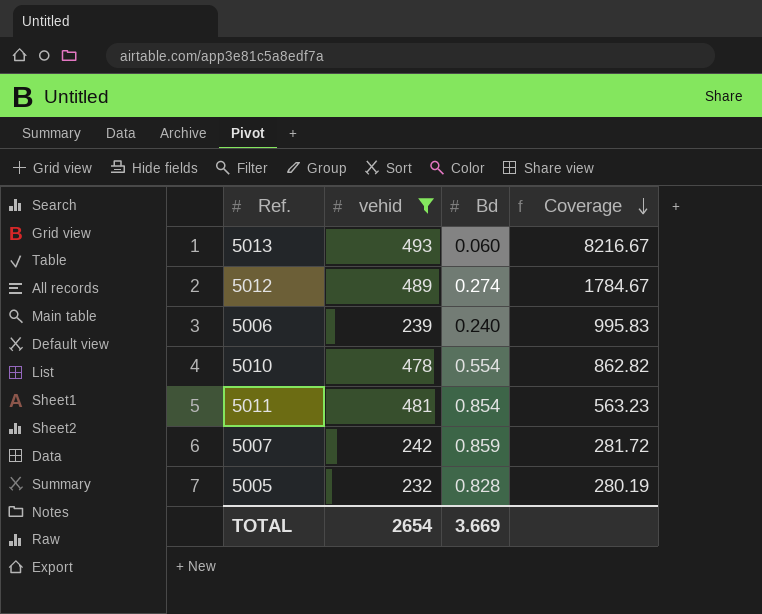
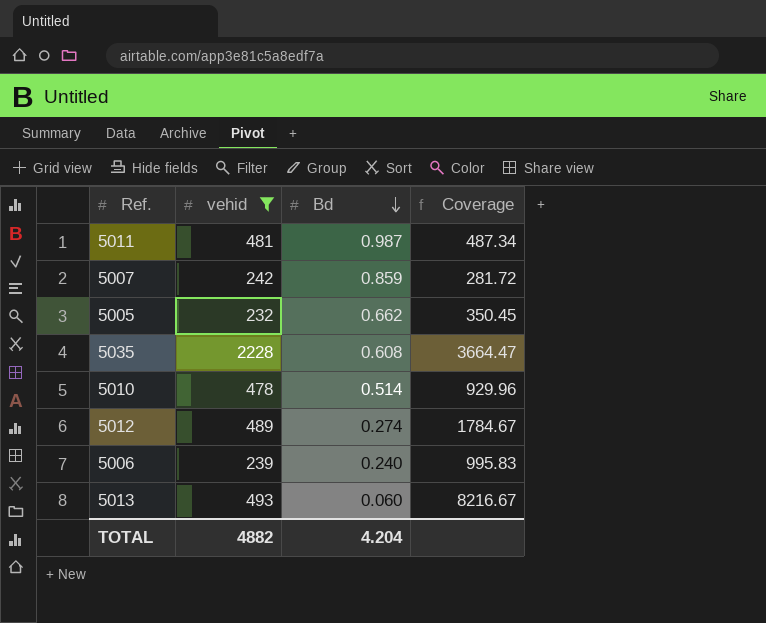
row order: Coverage descending -> Bd descending
5011 | Bd: 0.854 -> 0.987
5011 | Coverage: 563.23 -> 487.34
5005 | Bd: 0.828 -> 0.662
5005 | Coverage: 280.19 -> 350.45
row 5035: none -> 2228 | 0.608 | 3664.47
5010 | Bd: 0.554 -> 0.514
5010 | Coverage: 862.82 -> 929.96
TOTAL | vehid: 2654 -> 4882
TOTAL | Bd: 3.669 -> 4.204

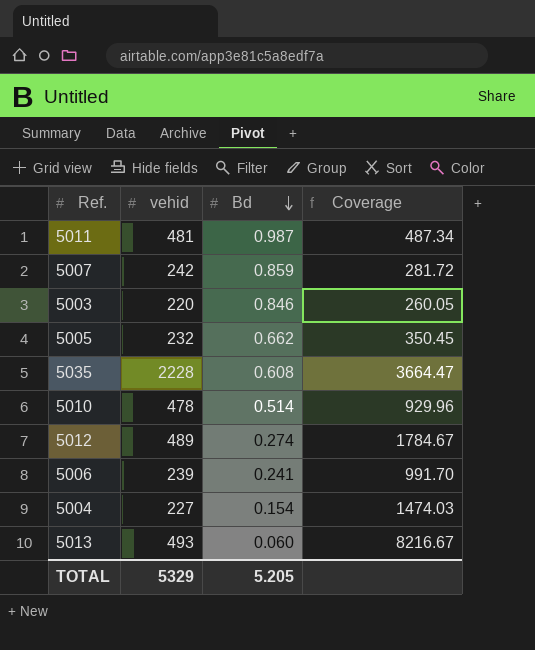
filter: vehid >= 232 -> none
5006 | Bd: 0.240 -> 0.241
5006 | Coverage: 995.83 -> 991.70
TOTAL | vehid: 4882 -> 5329
TOTAL | Bd: 4.204 -> 5.205

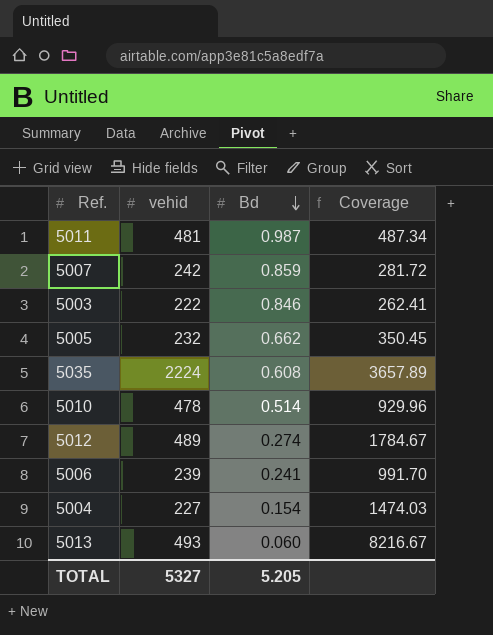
5003 | vehid: 220 -> 222
5003 | Coverage: 260.05 -> 262.41
5035 | vehid: 2228 -> 2224
5035 | Coverage: 3664.47 -> 3657.89
TOTAL | vehid: 5329 -> 5327

